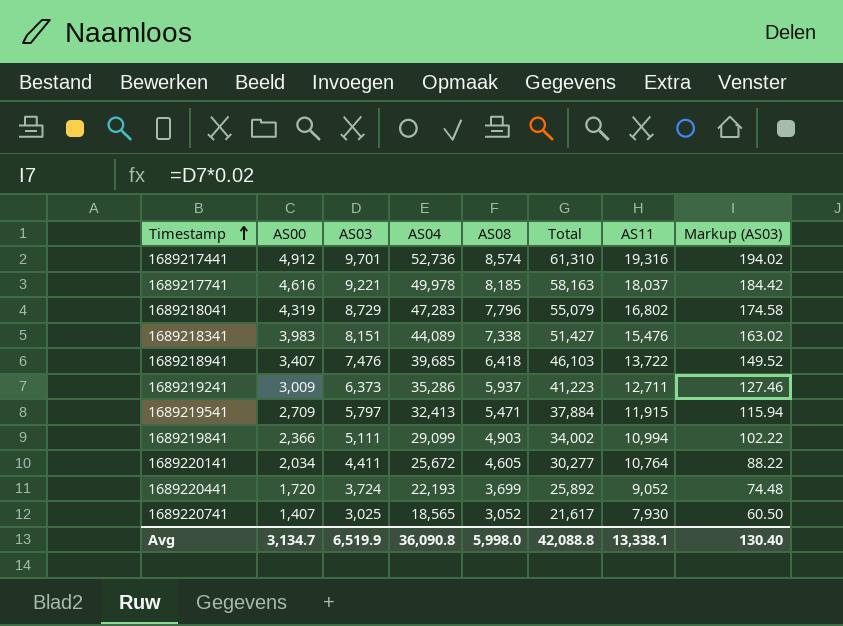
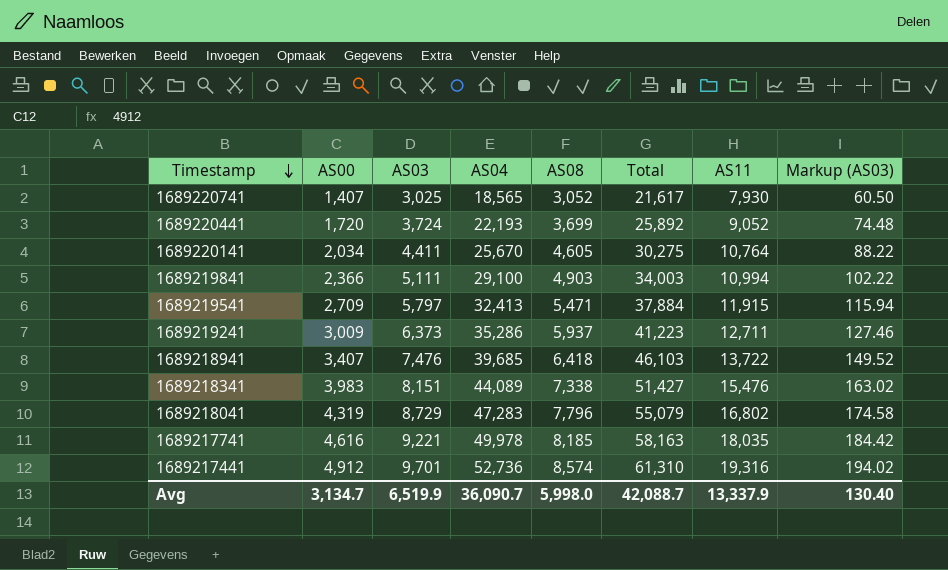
row order: Timestamp ascending -> Timestamp descending
1689220141 | AS04: 25,672 -> 25,670
1689220141 | Total: 30,277 -> 30,275
1689219841 | AS04: 29,099 -> 29,100
1689219841 | Total: 34,002 -> 34,003
1689217741 | AS11: 18,037 -> 18,035
Avg | AS04: 36,090.8 -> 36,090.7
Avg | Total: 42,088.8 -> 42,088.7
Avg | AS11: 13,338.1 -> 13,337.9

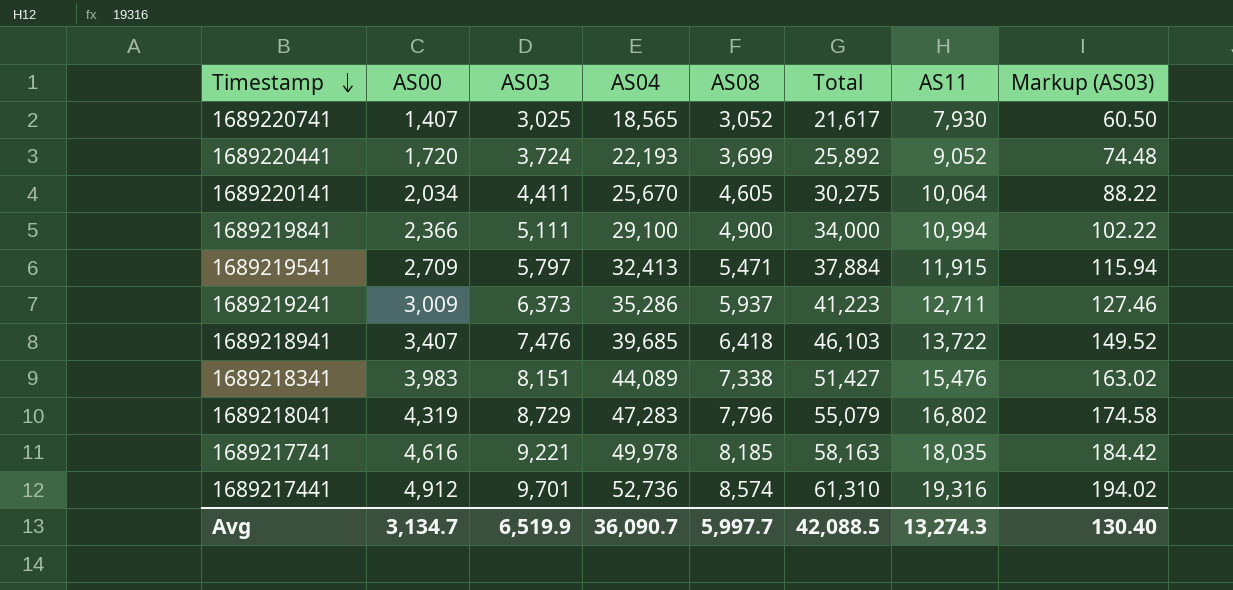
1689220141 | AS11: 10,764 -> 10,064
1689219841 | AS08: 4,903 -> 4,900
1689219841 | Total: 34,003 -> 34,000
Avg | AS08: 5,998.0 -> 5,997.7
Avg | Total: 42,088.7 -> 42,088.5
Avg | AS11: 13,337.9 -> 13,274.3

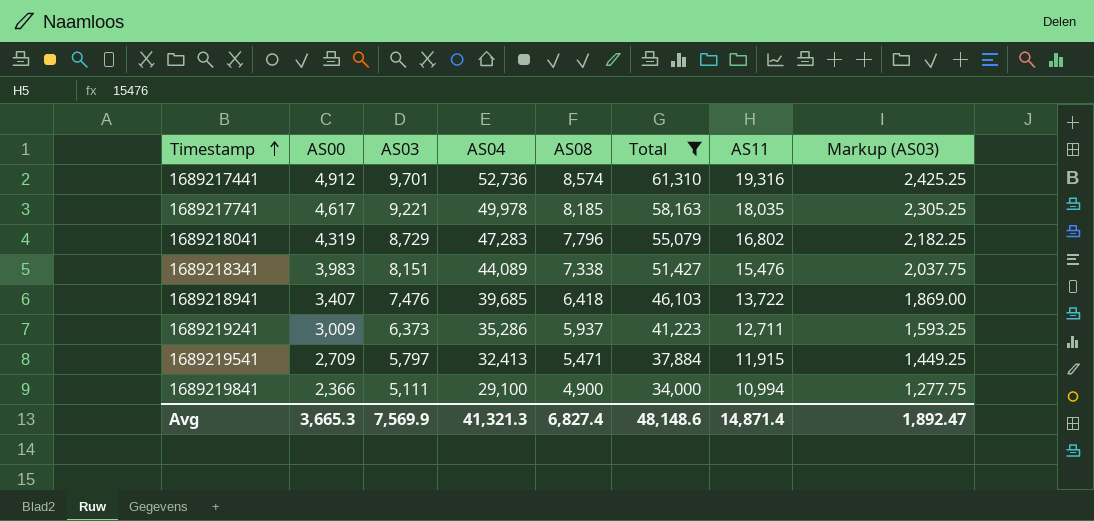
filter: none -> Total >= 34,000
row order: Timestamp descending -> Timestamp ascending
column Markup (AS03) | formula: [AS03] * 0.02 -> [AS03] * 0.25
1689217741 | AS00: 4,616 -> 4,617
Avg | AS00: 3,134.7 -> 3,665.3
Avg | AS03: 6,519.9 -> 7,569.9
Avg | AS04: 36,090.7 -> 41,321.3
Avg | AS08: 5,997.7 -> 6,827.4
Avg | Total: 42,088.5 -> 48,148.6
Avg | AS11: 13,274.3 -> 14,871.4
Avg | Markup (AS03): 130.40 -> 1,892.47

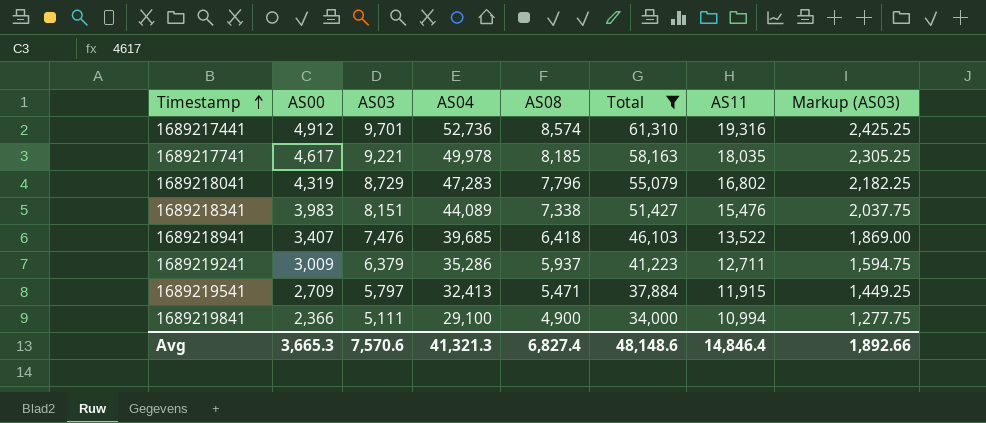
1689218941 | AS11: 13,722 -> 13,522
1689219241 | AS03: 6,373 -> 6,379
1689219241 | Markup (AS03): 1,593.25 -> 1,594.75
Avg | AS03: 7,569.9 -> 7,570.6
Avg | AS11: 14,871.4 -> 14,846.4
Avg | Markup (AS03): 1,892.47 -> 1,892.66

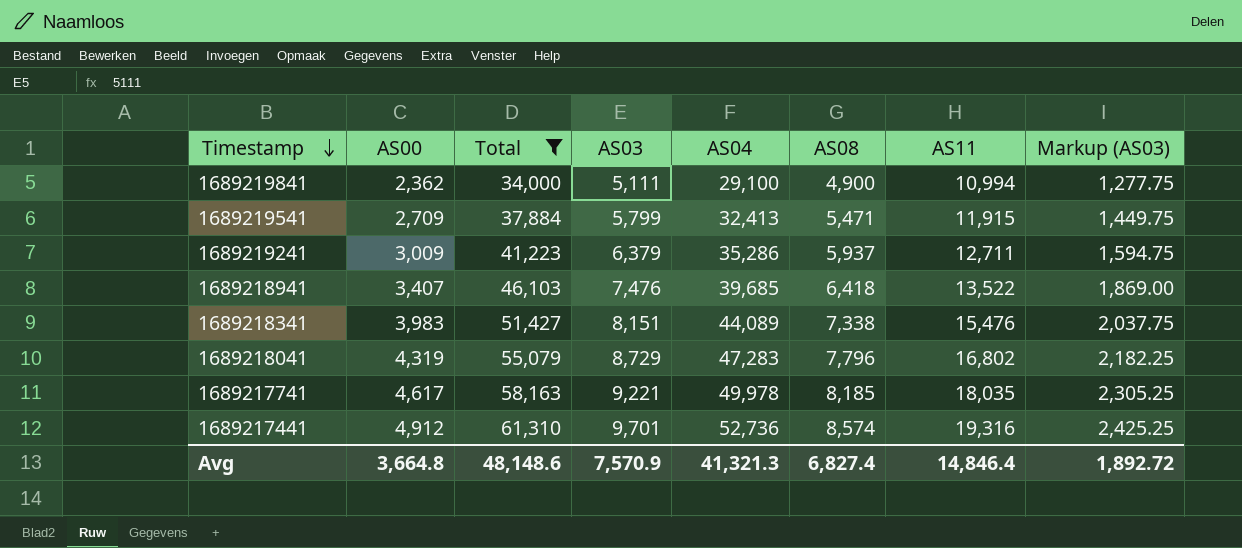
row order: Timestamp ascending -> Timestamp descending
column Total | position: 6 -> 3
1689219841 | AS00: 2,366 -> 2,362
1689219541 | AS03: 5,797 -> 5,799
1689219541 | Markup (AS03): 1,449.25 -> 1,449.75
Avg | AS00: 3,665.3 -> 3,664.8
Avg | AS03: 7,570.6 -> 7,570.9
Avg | Markup (AS03): 1,892.66 -> 1,892.72

